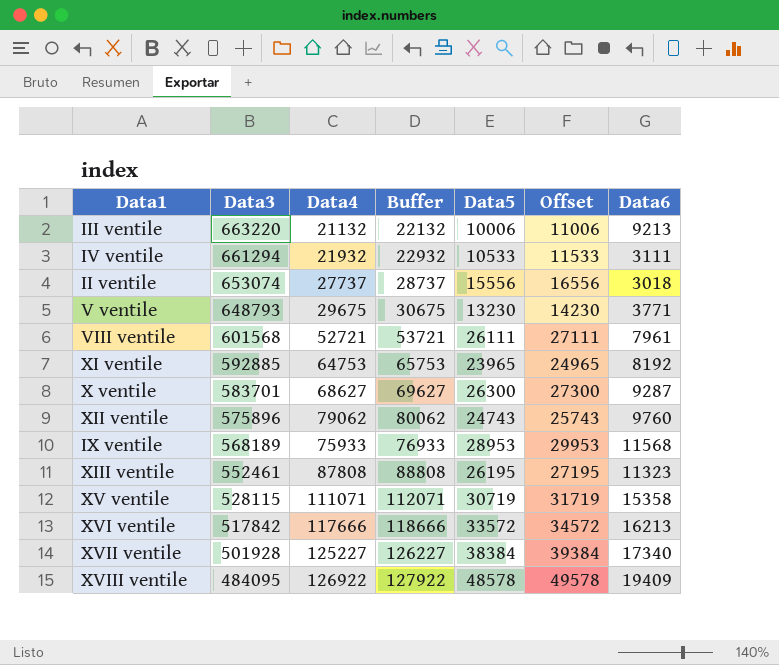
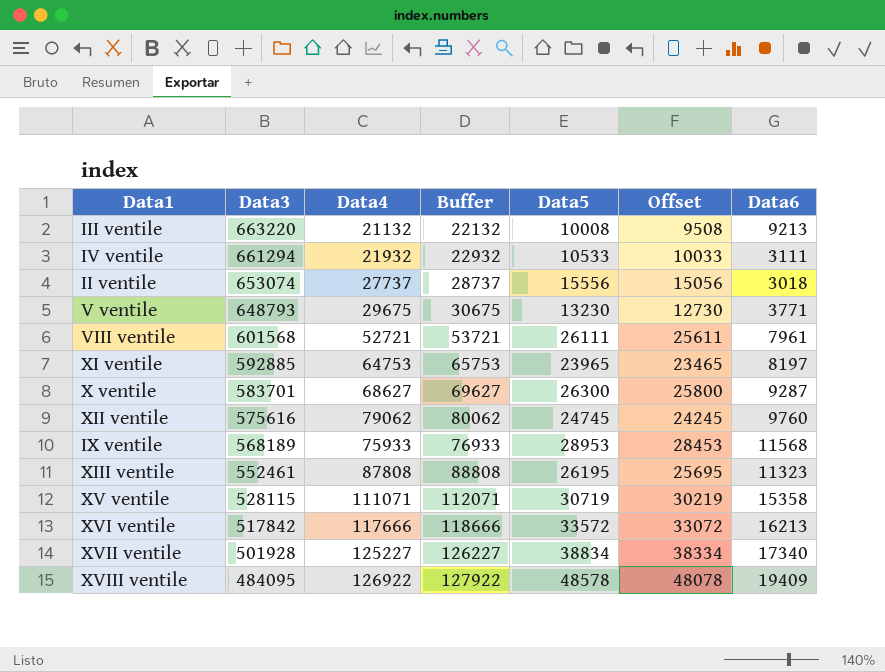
column Offset | formula: [Data5] + 1000 -> [Data5] - 500
III ventile | Data5: 10006 -> 10008
XI ventile | Data6: 8192 -> 8197
XII ventile | Data3: 575896 -> 575616
XII ventile | Data5: 24743 -> 24745
XVII ventile | Data5: 38384 -> 38834

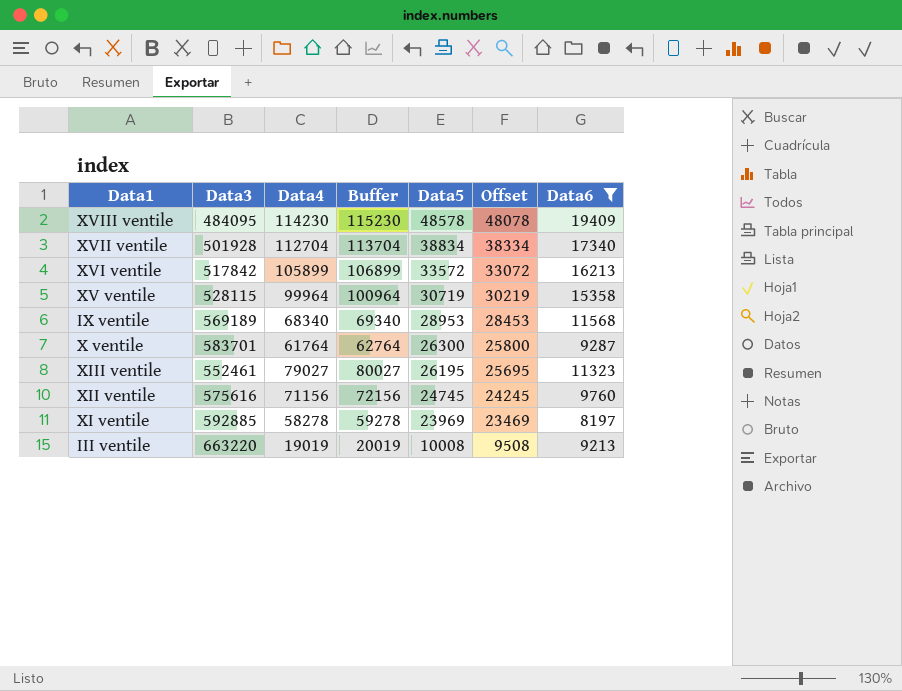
filter: none -> Data6 >= 8197
row order: Data3 descending -> Data5 descending
XVIII ventile | Data4: 126922 -> 114230
XVIII ventile | Buffer: 127922 -> 115230
XVII ventile | Data4: 125227 -> 112704
XVII ventile | Buffer: 126227 -> 113704
XVI ventile | Data4: 117666 -> 105899
XVI ventile | Buffer: 118666 -> 106899
XV ventile | Data4: 111071 -> 99964
XV ventile | Buffer: 112071 -> 100964
IX ventile | Data3: 568189 -> 569189
IX ventile | Data4: 75933 -> 68340
IX ventile | Buffer: 76933 -> 69340
X ventile | Data4: 68627 -> 61764
X ventile | Buffer: 69627 -> 62764
XIII ventile | Data4: 87808 -> 79027
XIII ventile | Buffer: 88808 -> 80027
XII ventile | Data4: 79062 -> 71156
XII ventile | Buffer: 80062 -> 72156
XI ventile | Data4: 64753 -> 58278
XI ventile | Buffer: 65753 -> 59278
XI ventile | Data5: 23965 -> 23969
XI ventile | Offset: 23465 -> 23469
III ventile | Data4: 21132 -> 19019
III ventile | Buffer: 22132 -> 20019

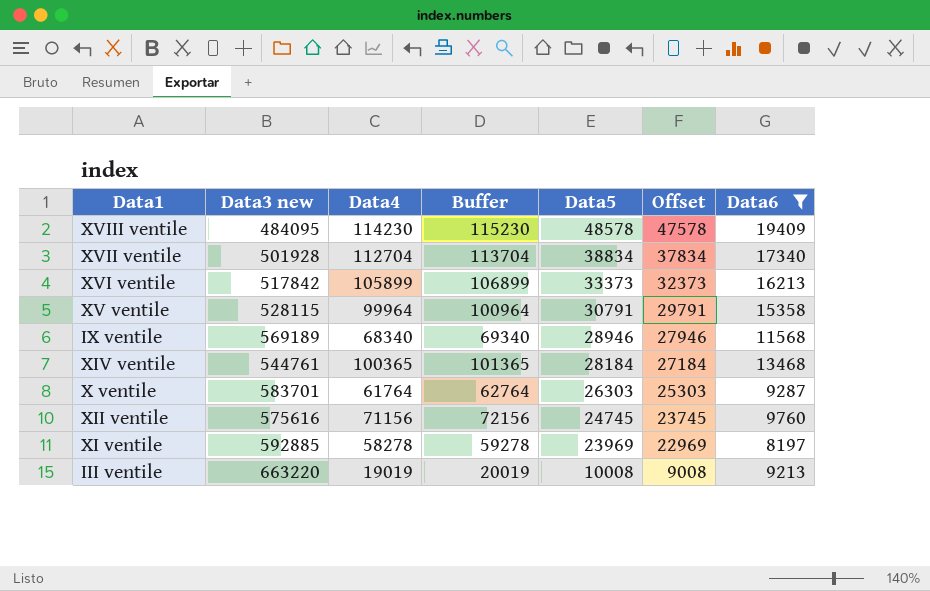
column name: Data3 -> Data3 new
column Offset | formula: [Data5] - 500 -> [Data5] - 1000
row XIII ventile: 552461 | 79027 | 80027 | 26195 | 25695 | 11323 -> none
XVI ventile | Data5: 33572 -> 33373
XV ventile | Data5: 30719 -> 30791
IX ventile | Data5: 28953 -> 28946
row XIV ventile: none -> 544761 | 100365 | 101365 | 28184 | 27184 | 13468
X ventile | Data5: 26300 -> 26303

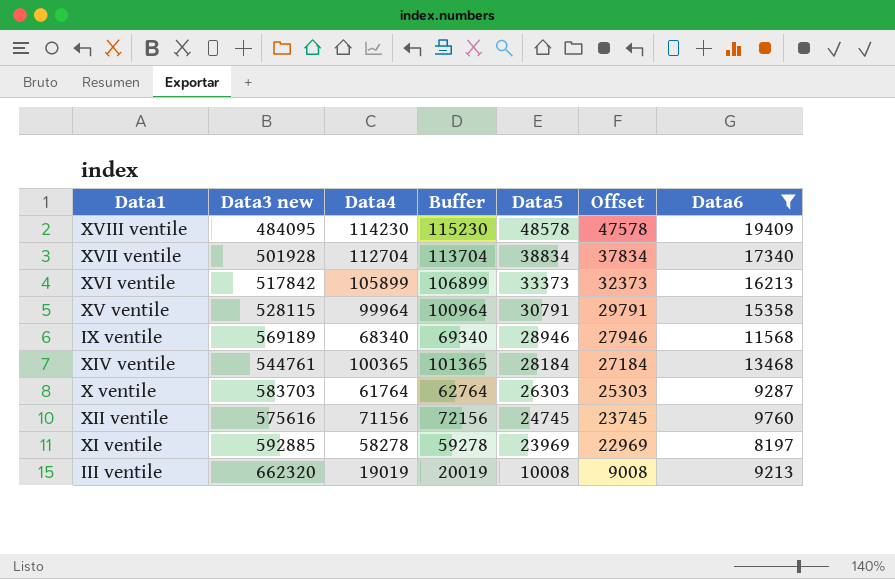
X ventile | Data3 new: 583701 -> 583703
III ventile | Data3 new: 663220 -> 662320

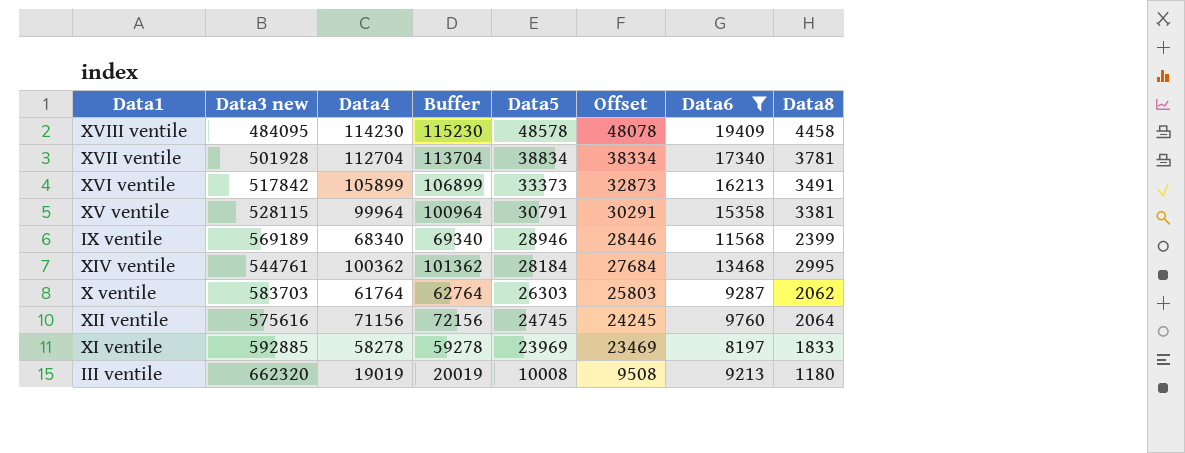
column Offset | formula: [Data5] - 1000 -> [Data5] - 500
column Data8 | position: none -> 8
XIV ventile | Data4: 100365 -> 100362
XIV ventile | Buffer: 101365 -> 101362

